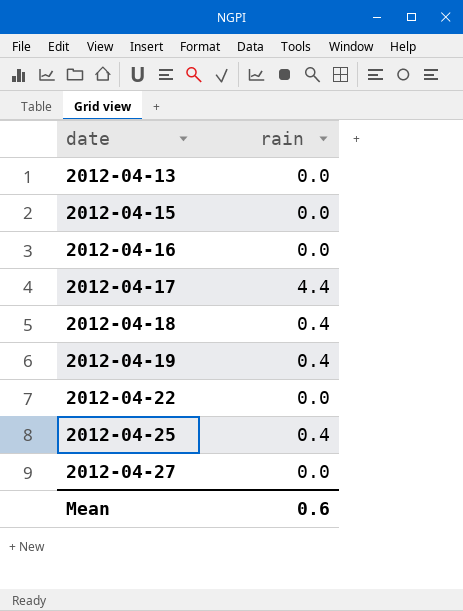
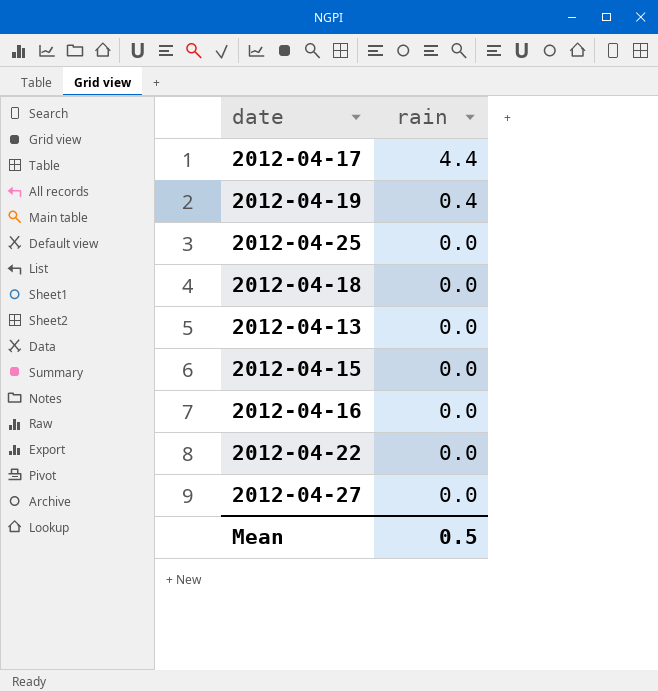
row order: date ascending -> rain descending
2012-04-25 | rain: 0.4 -> 0.0
2012-04-18 | rain: 0.4 -> 0.0
Mean | rain: 0.6 -> 0.5

